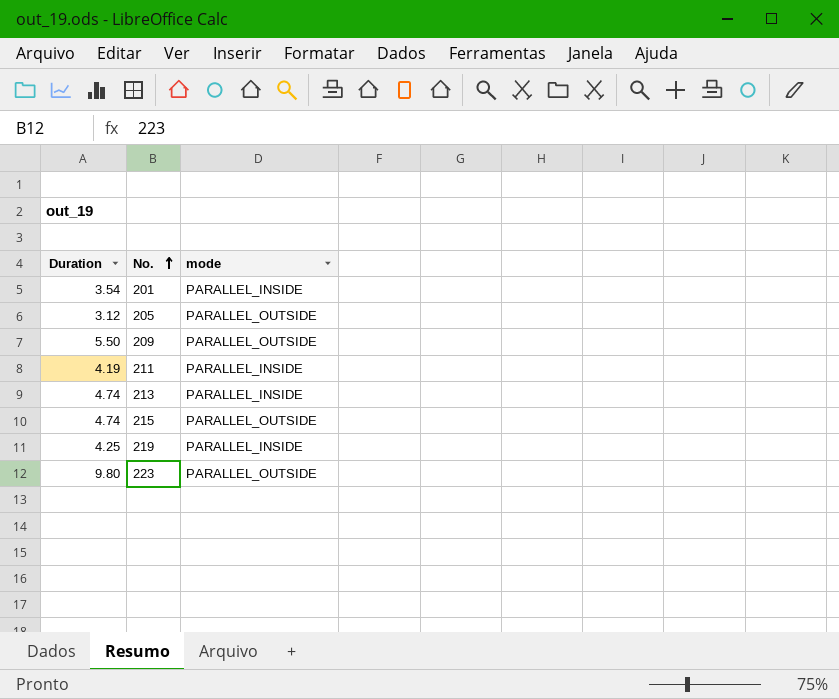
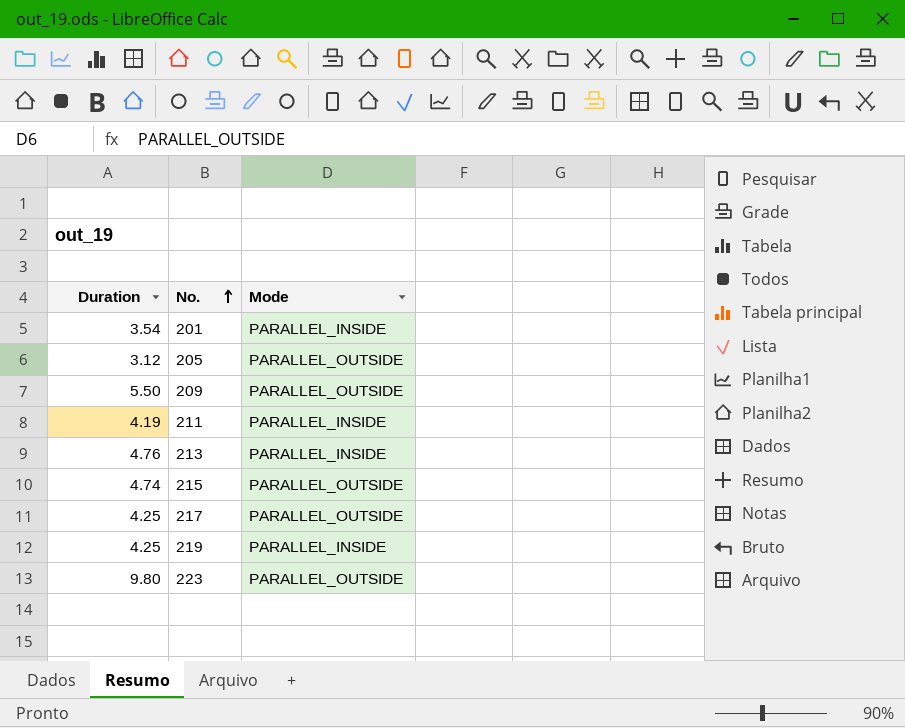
column name: mode -> Mode
213 | Duration: 4.74 -> 4.76
row 217: none -> 4.25 | PARALLEL_OUTSIDE

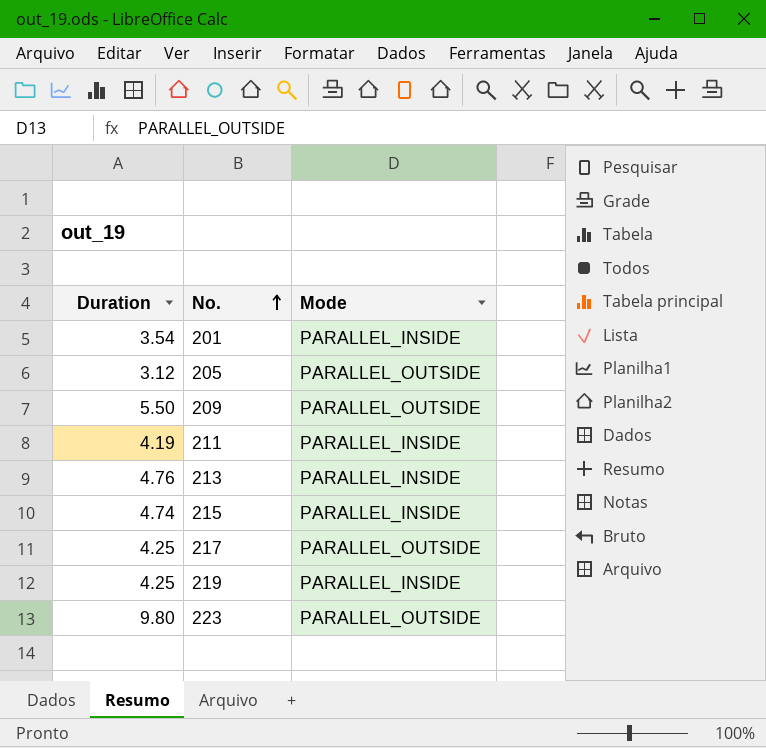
215 | Mode: PARALLEL_OUTSIDE -> PARALLEL_INSIDE

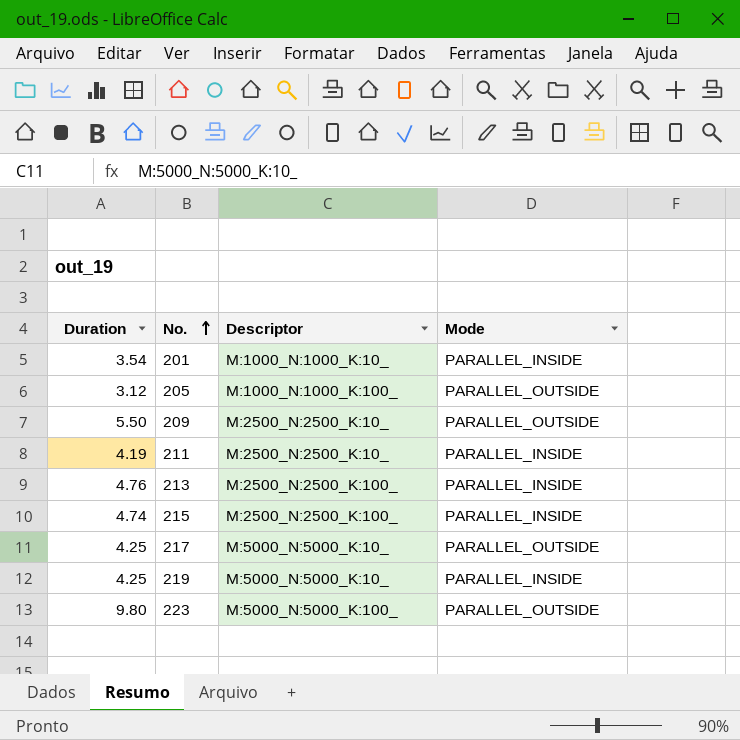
column Descriptor | position: none -> 3

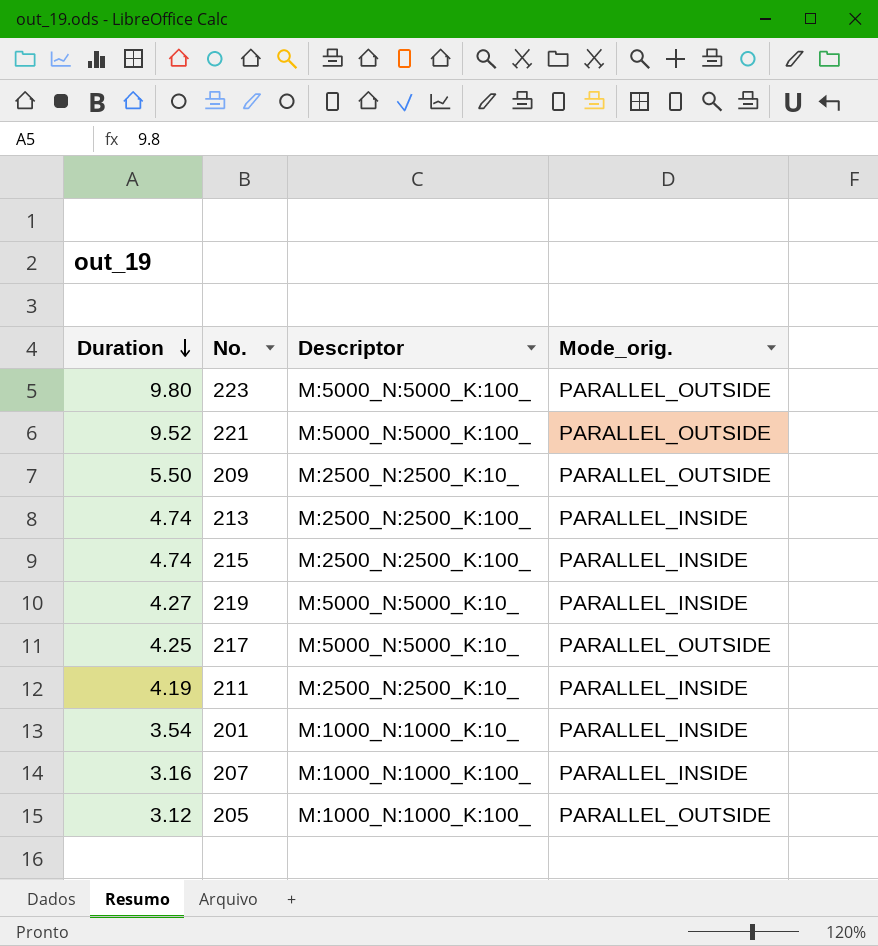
row order: No. ascending -> Duration descending
column name: Mode -> Mode_orig.
row 221: none -> 9.52 | M:5000_N:5000_K:100_ | PARALLEL_OUTSIDE
213 | Duration: 4.76 -> 4.74
219 | Duration: 4.25 -> 4.27
row 207: none -> 3.16 | M:1000_N:1000_K:100_ | PARALLEL_INSIDE

